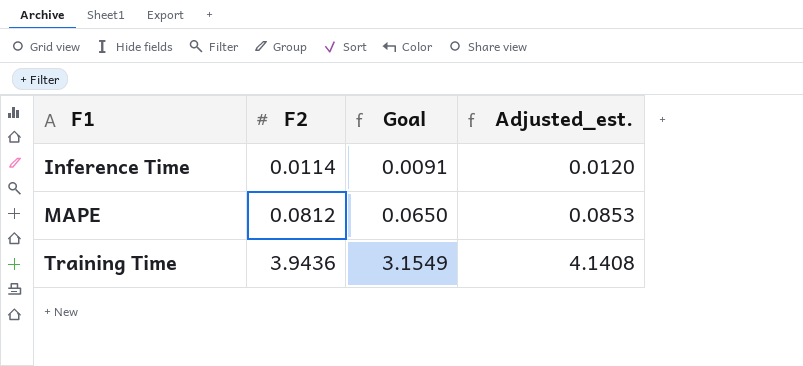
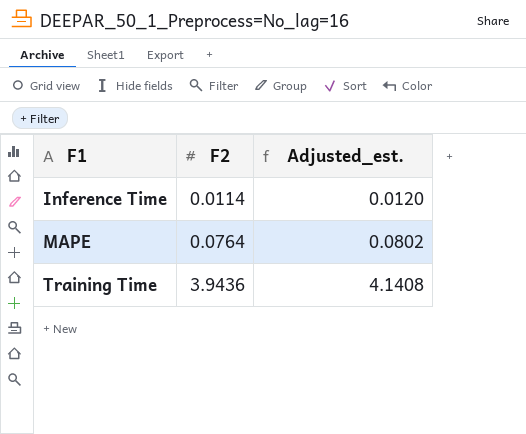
column Goal | formula: [F2] * 0.8 -> none
MAPE | F2: 0.0812 -> 0.0764
MAPE | Adjusted_est.: 0.0853 -> 0.0802

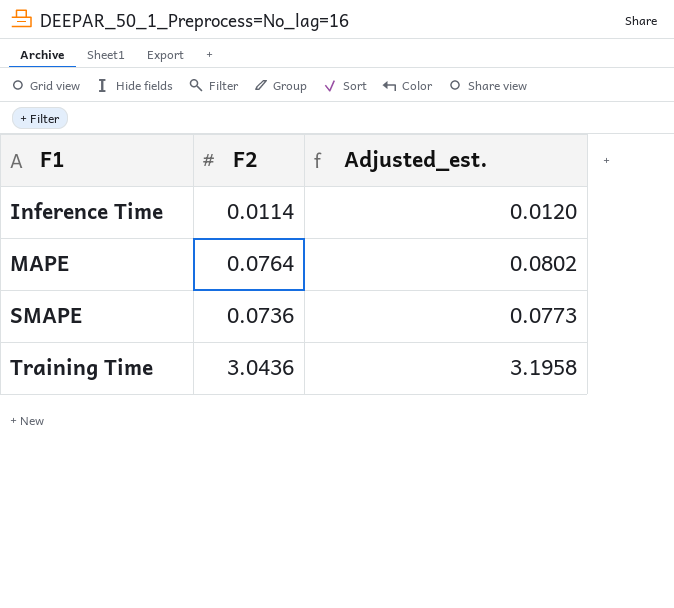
row SMAPE: none -> 0.0736 | 0.0773
Training Time | F2: 3.9436 -> 3.0436
Training Time | Adjusted_est.: 4.1408 -> 3.1958

